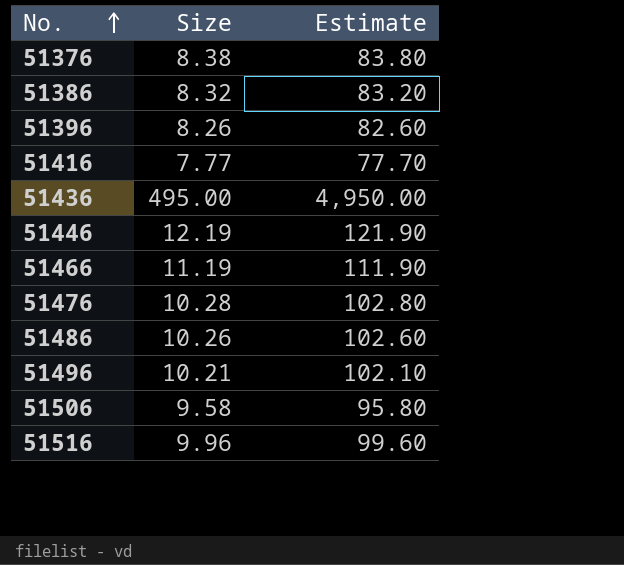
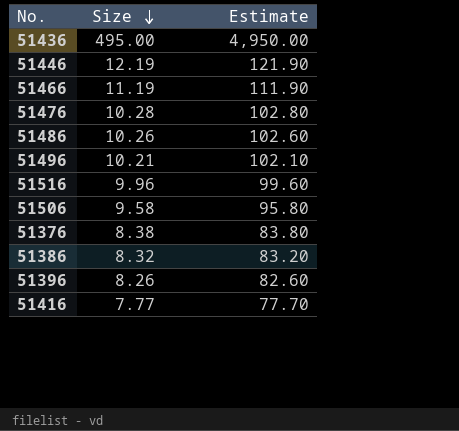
row order: No. ascending -> Size descending

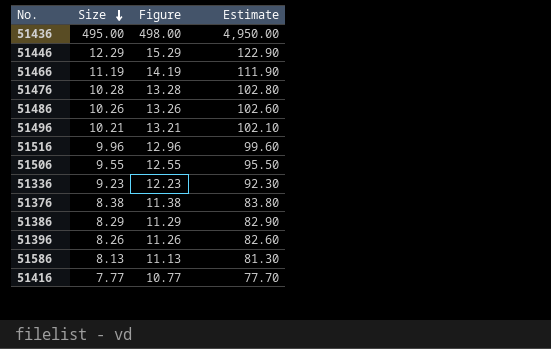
column Figure | formula: none -> [Size] + 3
51446 | Size: 12.19 -> 12.29
51446 | Estimate: 121.90 -> 122.90
51506 | Size: 9.58 -> 9.55
51506 | Estimate: 95.80 -> 95.50
row 51336: none -> 9.23 | 12.23 | 92.30
51386 | Size: 8.32 -> 8.29
51386 | Estimate: 83.20 -> 82.90
row 51586: none -> 8.13 | 11.13 | 81.30

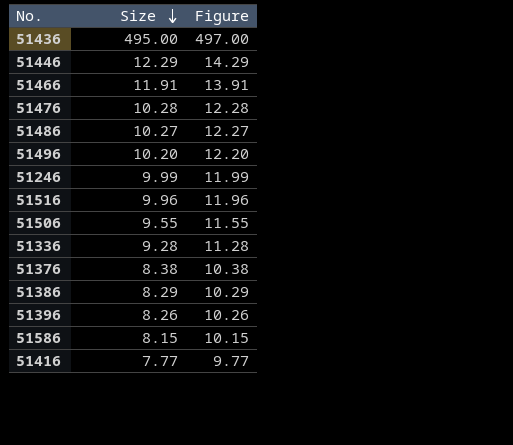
column Estimate | formula: [Size] * 10 -> none
column Figure | formula: [Size] + 3 -> [Size] + 2
51466 | Size: 11.19 -> 11.91
51486 | Size: 10.26 -> 10.27
51496 | Size: 10.21 -> 10.20
row 51246: none -> 9.99 | 11.99
51336 | Size: 9.23 -> 9.28
51586 | Size: 8.13 -> 8.15

